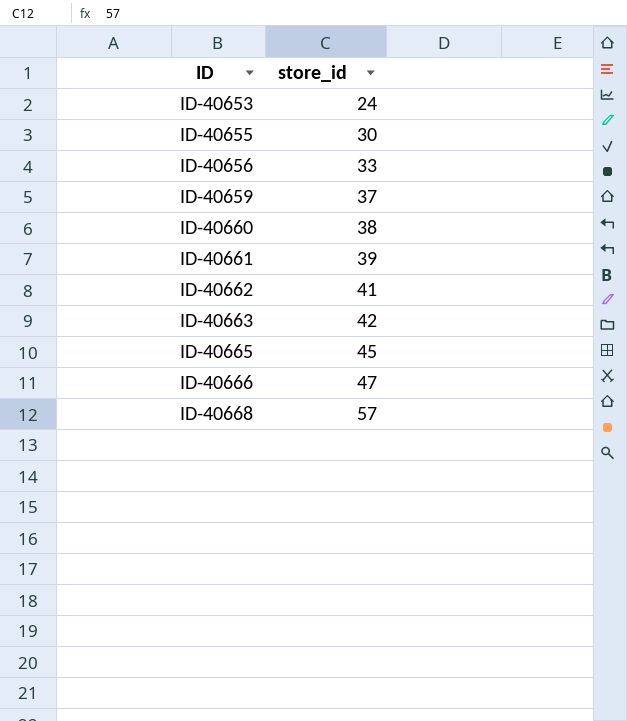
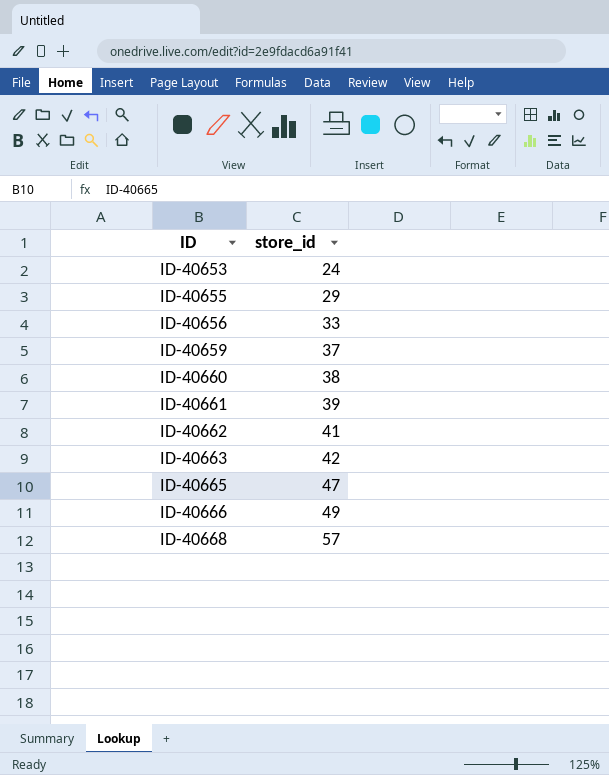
ID-40655 | store_id: 30 -> 29
ID-40665 | store_id: 45 -> 47
ID-40666 | store_id: 47 -> 49

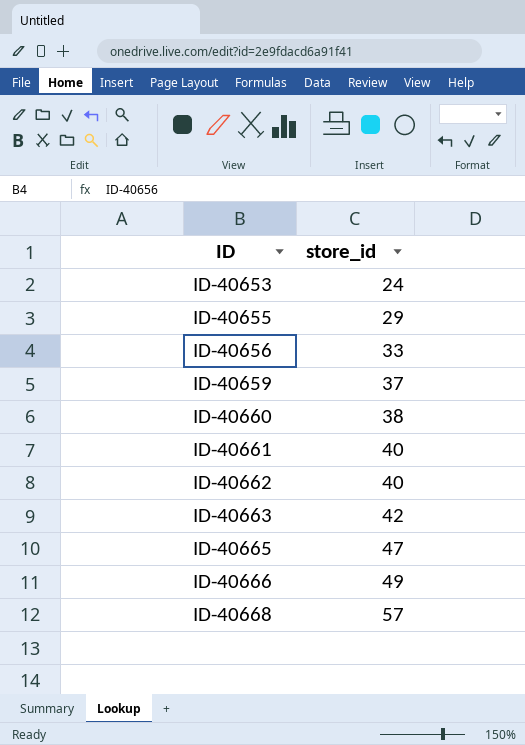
ID-40661 | store_id: 39 -> 40
ID-40662 | store_id: 41 -> 40

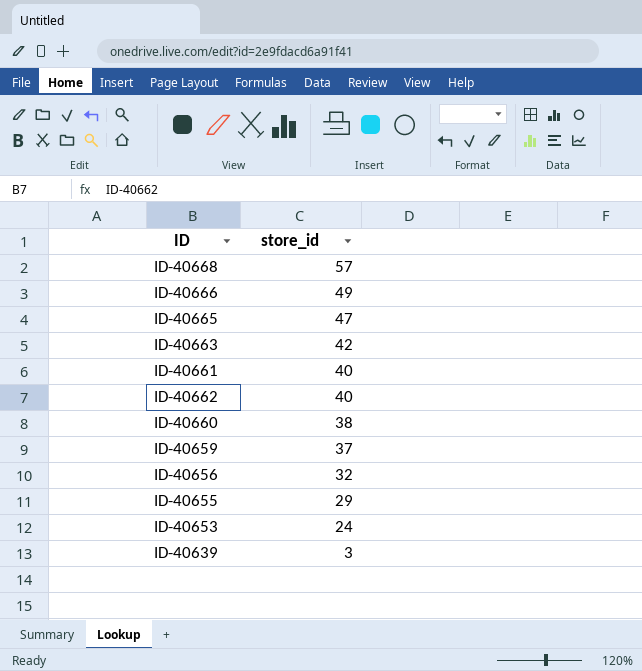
row order: ID ascending -> store_id descending
ID-40656 | store_id: 33 -> 32
row ID-40639: none -> 3

